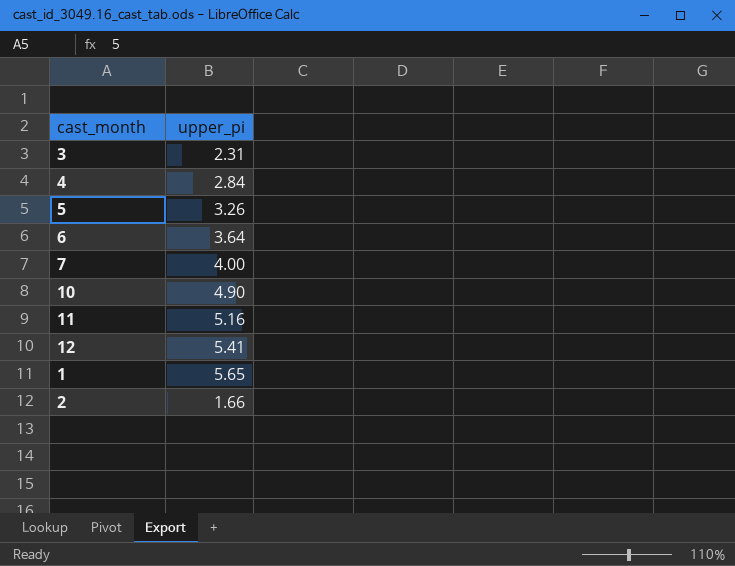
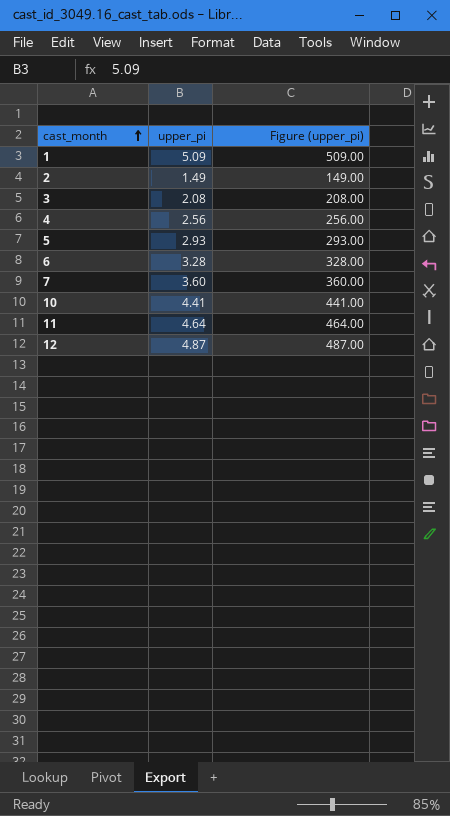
row order: none -> cast_month ascending
column Figure (upper_pi) | formula: none -> [upper_pi] * 100
1 | upper_pi: 5.65 -> 5.09
2 | upper_pi: 1.66 -> 1.49
3 | upper_pi: 2.31 -> 2.08
4 | upper_pi: 2.84 -> 2.56
5 | upper_pi: 3.26 -> 2.93
6 | upper_pi: 3.64 -> 3.28
7 | upper_pi: 4.00 -> 3.60
10 | upper_pi: 4.90 -> 4.41
11 | upper_pi: 5.16 -> 4.64
12 | upper_pi: 5.41 -> 4.87

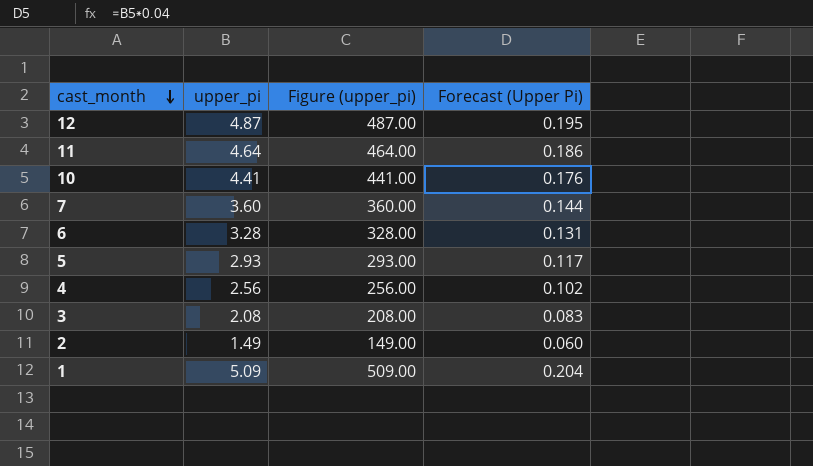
row order: cast_month ascending -> cast_month descending
column Forecast (Upper Pi) | formula: none -> [upper_pi] * 0.04

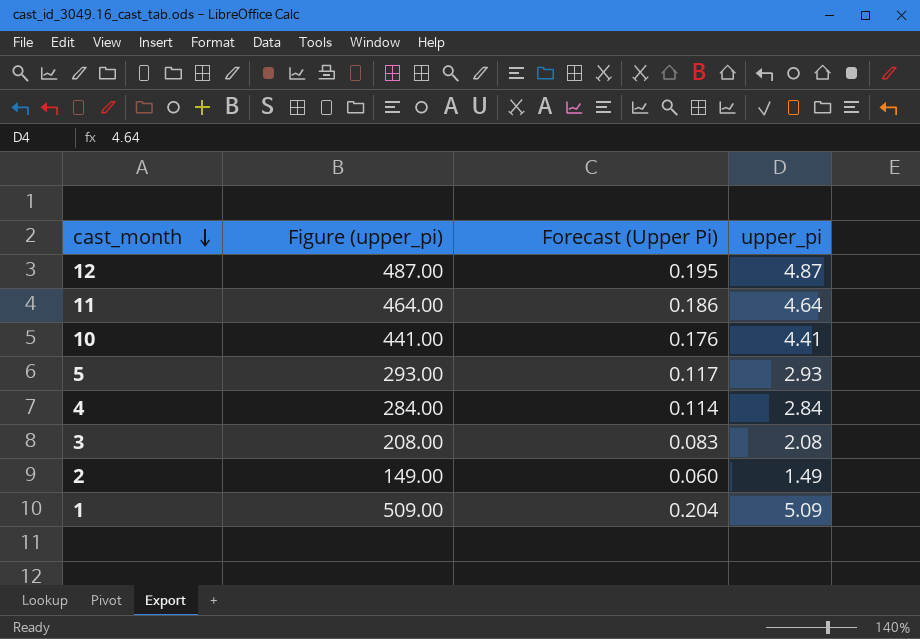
column upper_pi | position: 2 -> 4
row 7: 3.60 | 360.00 | 0.144 -> none
row 6: 3.28 | 328.00 | 0.131 -> none
4 | Figure (upper_pi): 256.00 -> 284.00
4 | Forecast (Upper Pi): 0.102 -> 0.114
4 | upper_pi: 2.56 -> 2.84

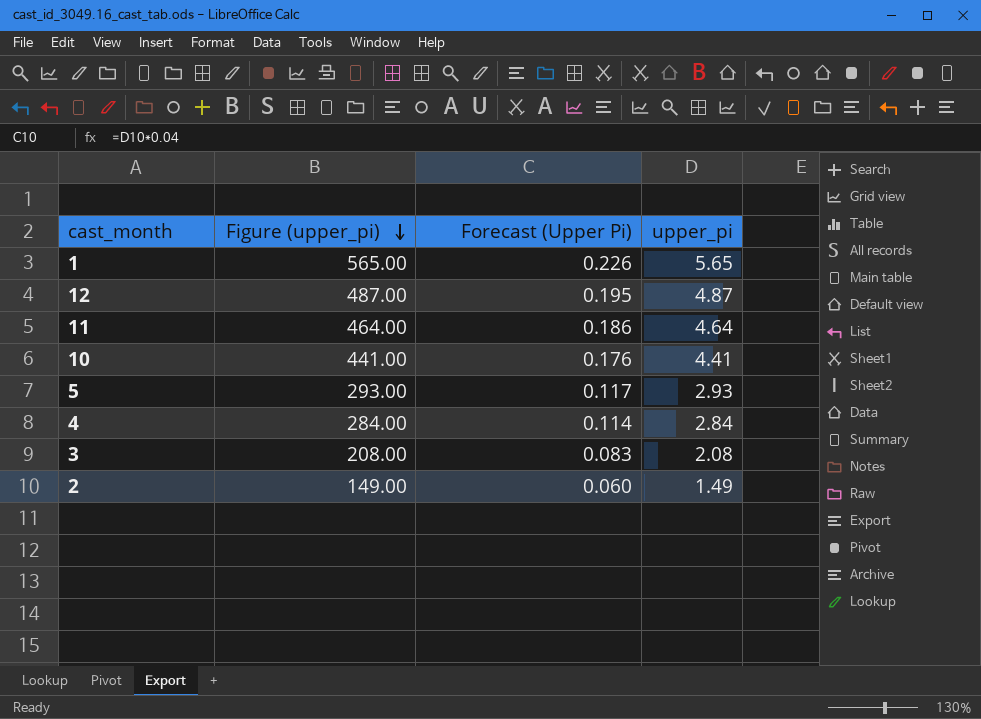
row order: cast_month descending -> Figure (upper_pi) descending
1 | Figure (upper_pi): 509.00 -> 565.00
1 | Forecast (Upper Pi): 0.204 -> 0.226
1 | upper_pi: 5.09 -> 5.65

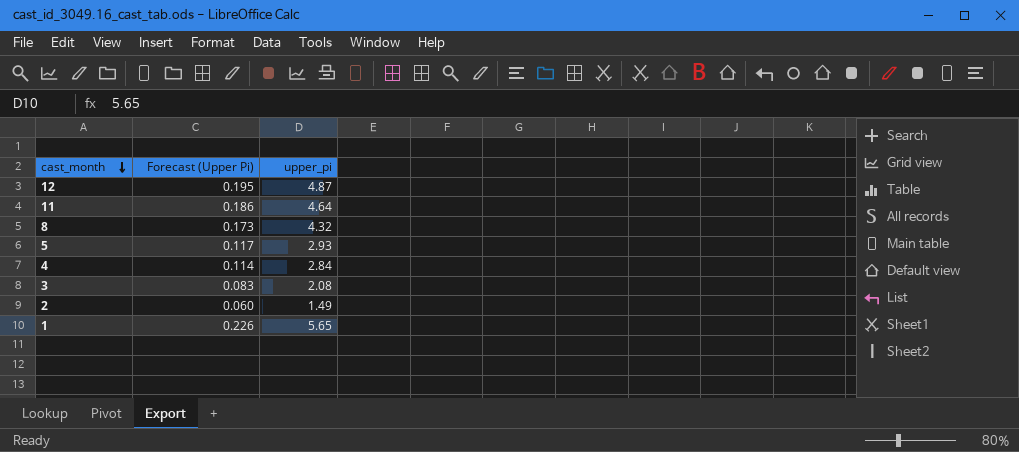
row order: Figure (upper_pi) descending -> cast_month descending
column Figure (upper_pi) | formula: [upper_pi] * 100 -> none
row 10: 441.00 | 0.176 | 4.41 -> none
row 8: none -> 0.173 | 4.32

